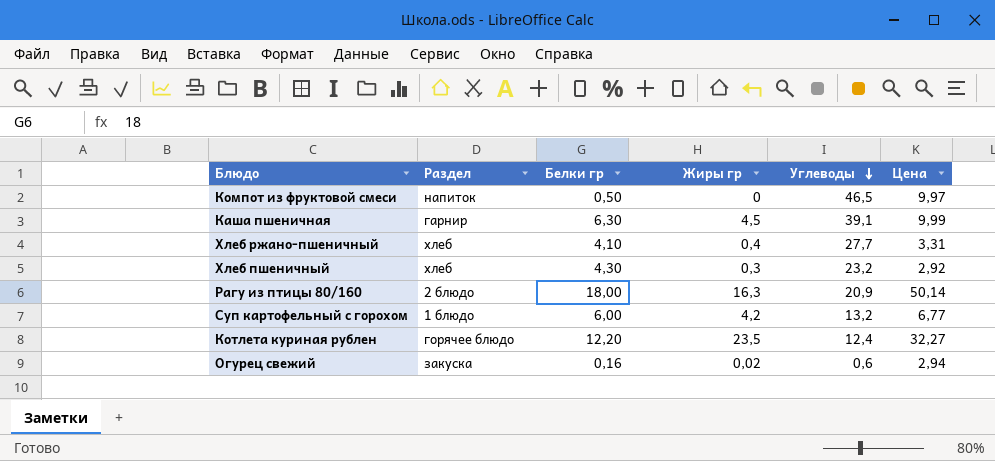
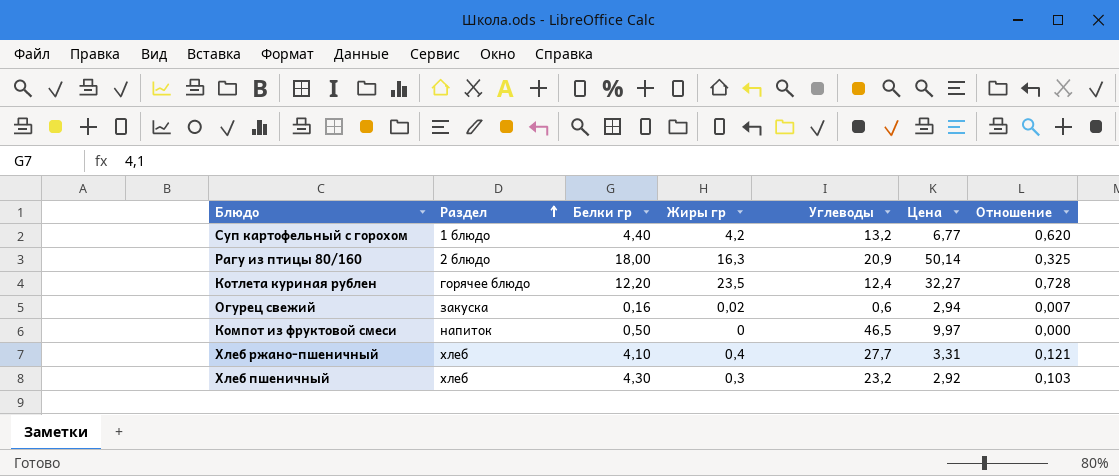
row order: Углеводы descending -> Раздел ascending
column Отношение | formula: none -> [Жиры гр] / [Цена]
row Каша пшеничная: гарнир | 6,30 | 4,5 | 39,1 | 9,99 -> none
Суп картофельный с горохом | Белки гр: 6,00 -> 4,40

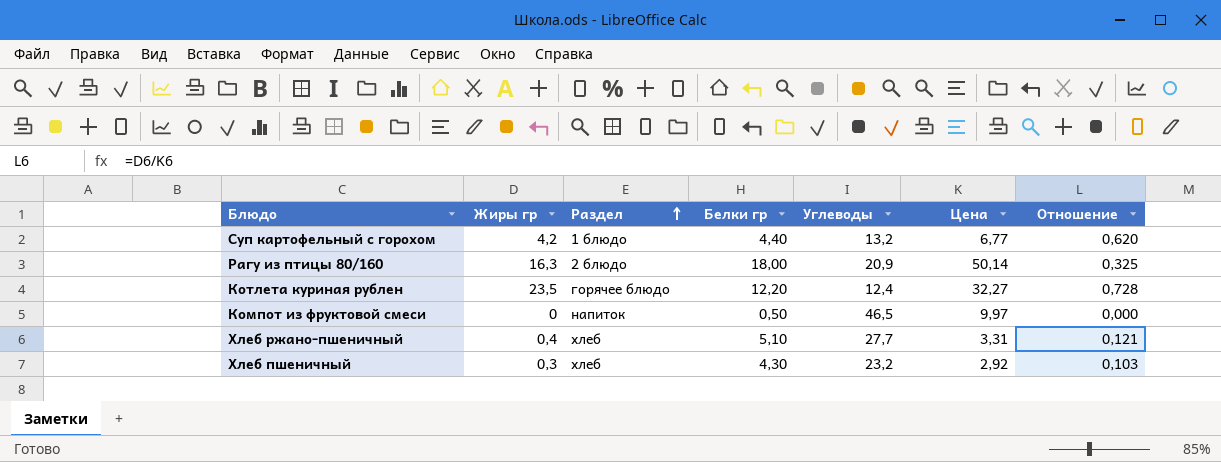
column Жиры гр | position: 4 -> 2
row Огурец свежий: закуска | 0,16 | 0,02 | 0,6 | 2,94 | 0,007 -> none
Хлеб ржано-пшеничный | Белки гр: 4,10 -> 5,10

